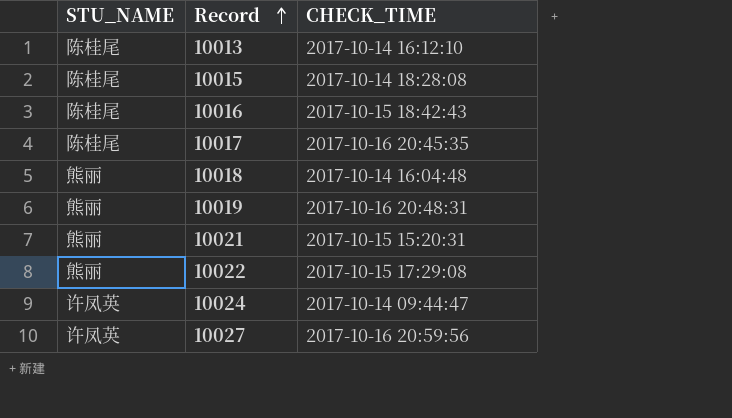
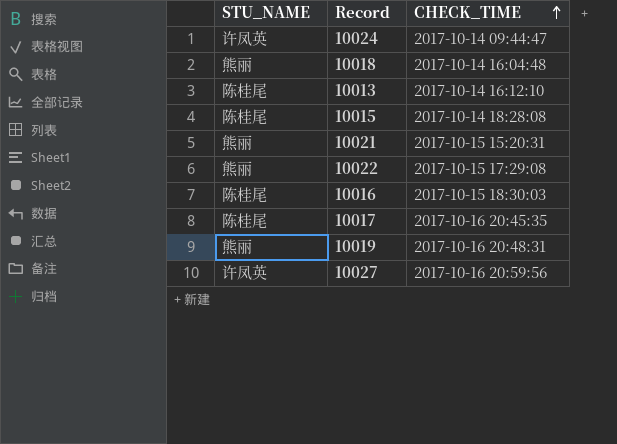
row order: Record ascending -> CHECK_TIME ascending
10016 | CHECK_TIME: 2017-10-15 18:42:43 -> 2017-10-15 18:30:03

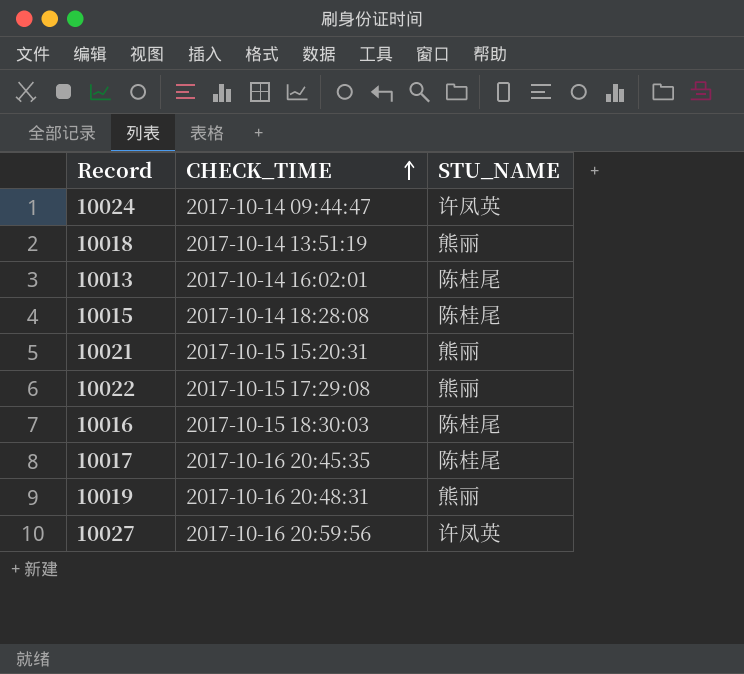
column STU_NAME | position: 1 -> 3
10018 | CHECK_TIME: 2017-10-14 16:04:48 -> 2017-10-14 13:51:19
10013 | CHECK_TIME: 2017-10-14 16:12:10 -> 2017-10-14 16:02:01

